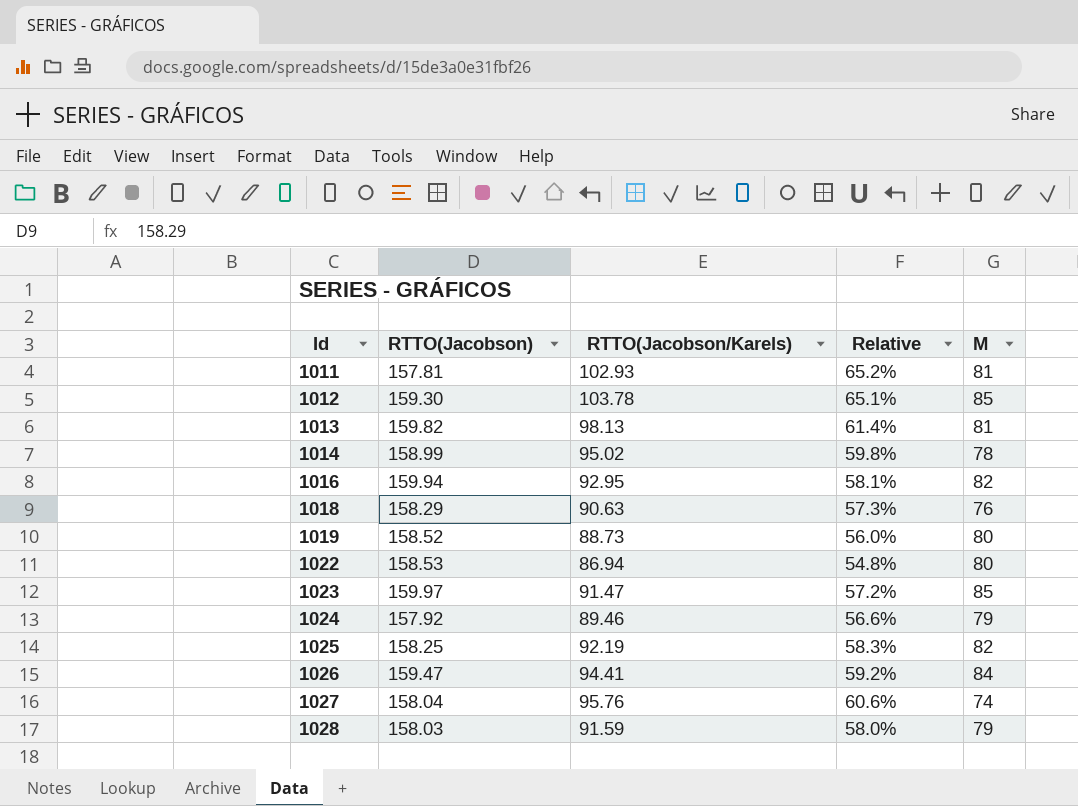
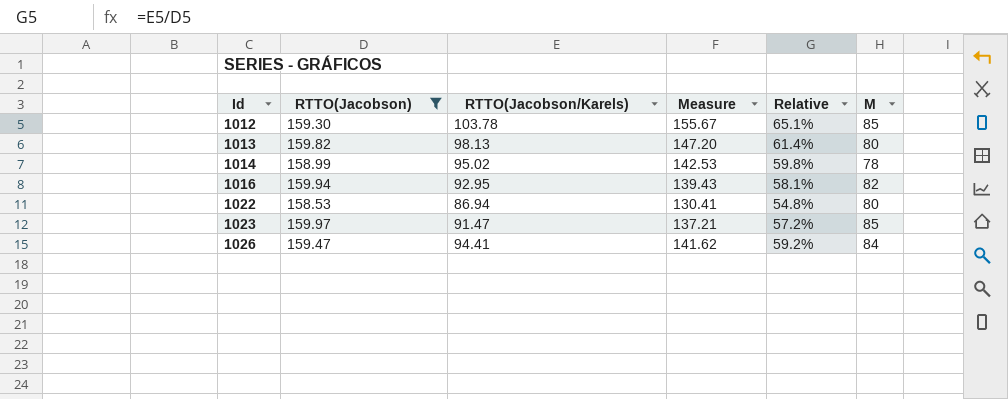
filter: none -> RTTO(Jacobson) >= 158.53
column Measure | formula: none -> [RTTO(Jacobson/Karels)] * 1.5
1013 | M: 81 -> 80

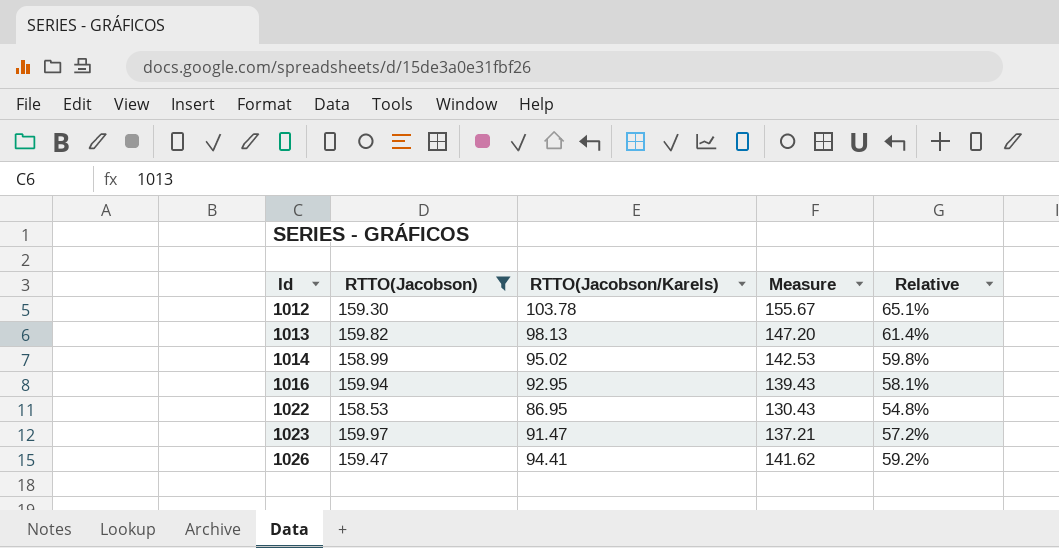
column M | position: 6 -> none
1022 | RTTO(Jacobson/Karels): 86.94 -> 86.95
1022 | Measure: 130.41 -> 130.43

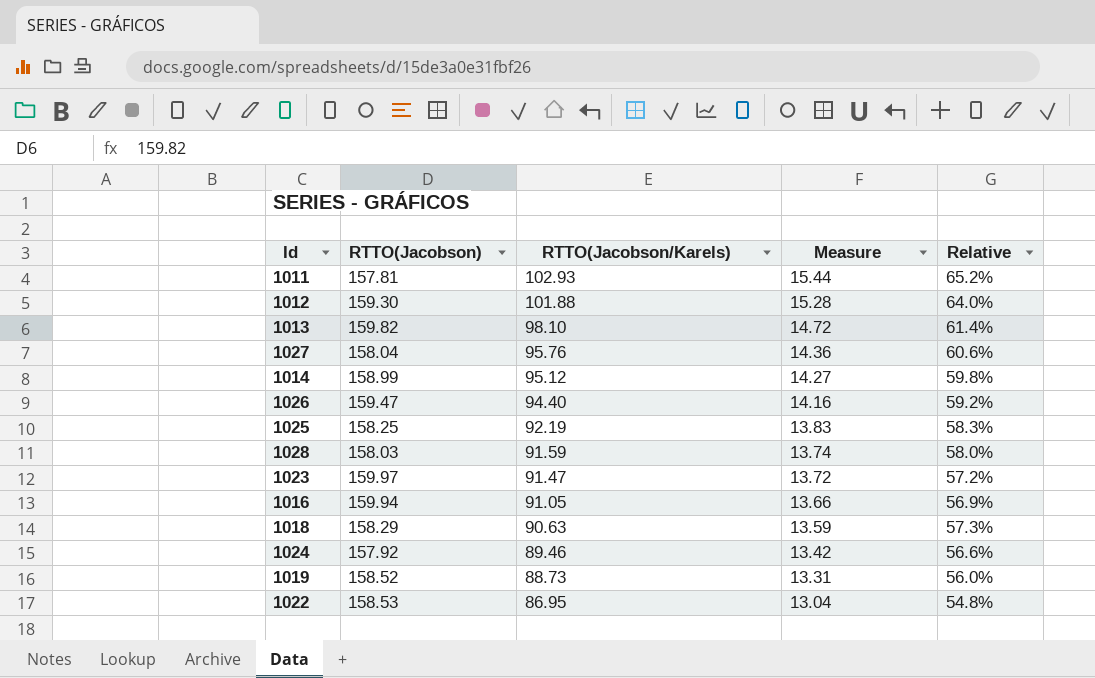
filter: RTTO(Jacobson) >= 158.53 -> none
row order: Id ascending -> RTTO(Jacobson/Karels) descending
column Measure | formula: [RTTO(Jacobson/Karels)] * 1.5 -> [RTTO(Jacobson/Karels)] * 0.15
1012 | RTTO(Jacobson/Karels): 103.78 -> 101.88
1012 | Relative: 65.1% -> 64.0%
1013 | RTTO(Jacobson/Karels): 98.13 -> 98.10
1014 | RTTO(Jacobson/Karels): 95.02 -> 95.12
1026 | RTTO(Jacobson/Karels): 94.41 -> 94.40
1016 | RTTO(Jacobson/Karels): 92.95 -> 91.05
1016 | Relative: 58.1% -> 56.9%

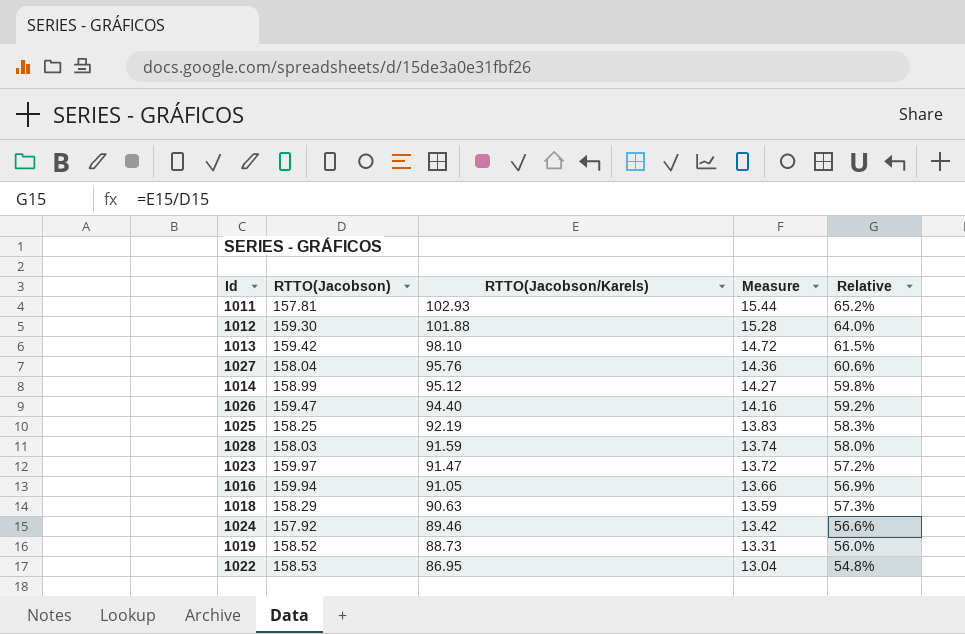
1013 | RTTO(Jacobson): 159.82 -> 159.42
1013 | Relative: 61.4% -> 61.5%

